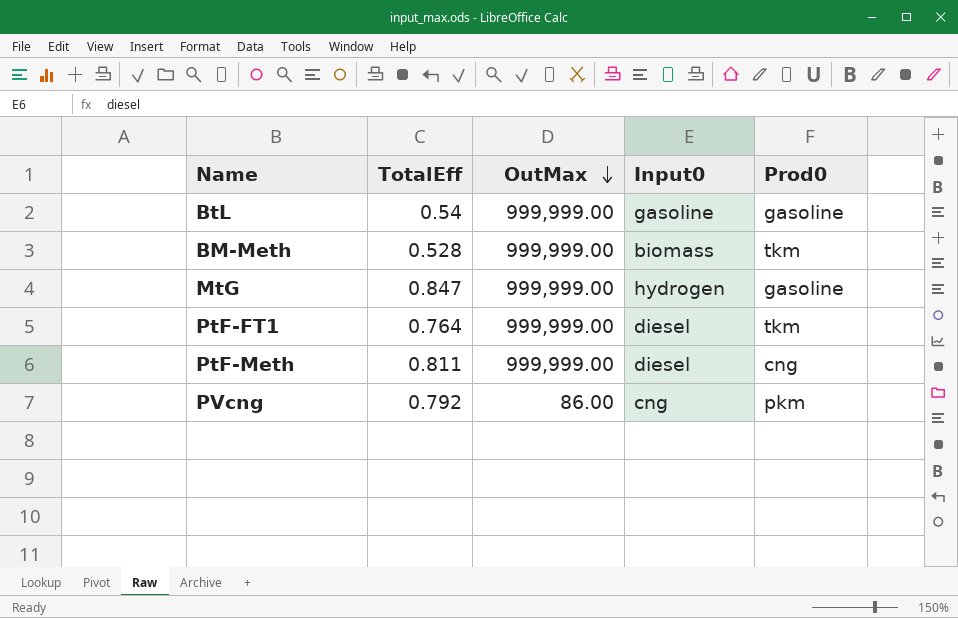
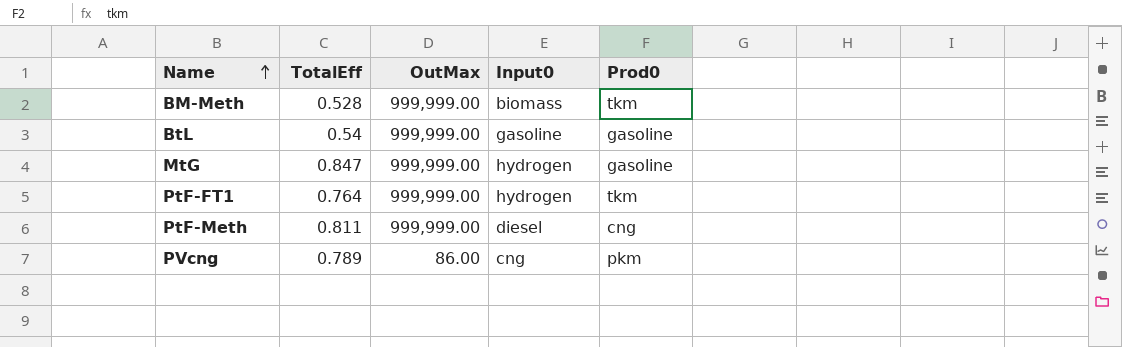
row order: OutMax descending -> Name ascending
PtF-FT1 | Input0: diesel -> hydrogen
PVcng | TotalEff: 0.792 -> 0.789

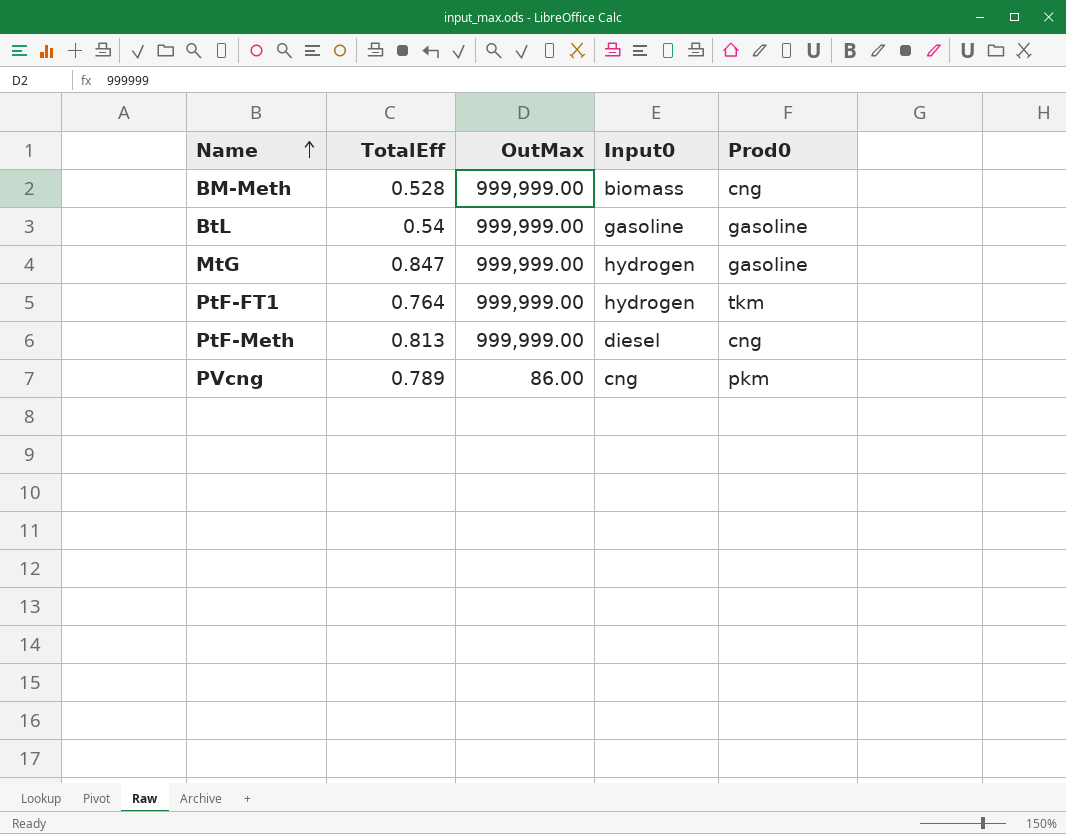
BM-Meth | Prod0: tkm -> cng
PtF-Meth | TotalEff: 0.811 -> 0.813

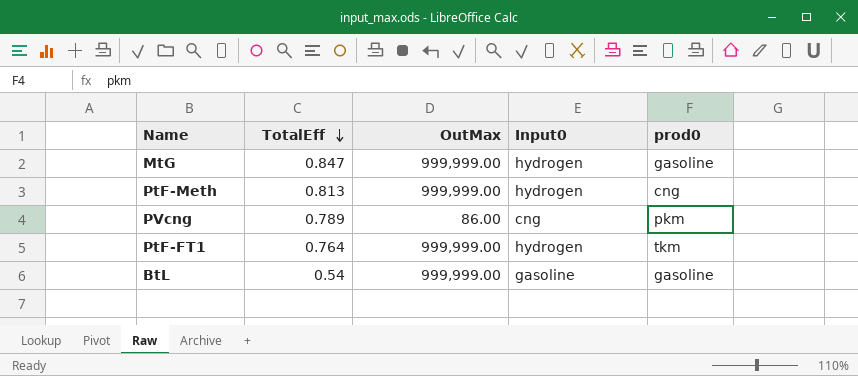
row order: Name ascending -> TotalEff descending
column name: Prod0 -> prod0
row BM-Meth: 0.528 | 999,999.00 | biomass | cng -> none
PtF-Meth | Input0: diesel -> hydrogen

